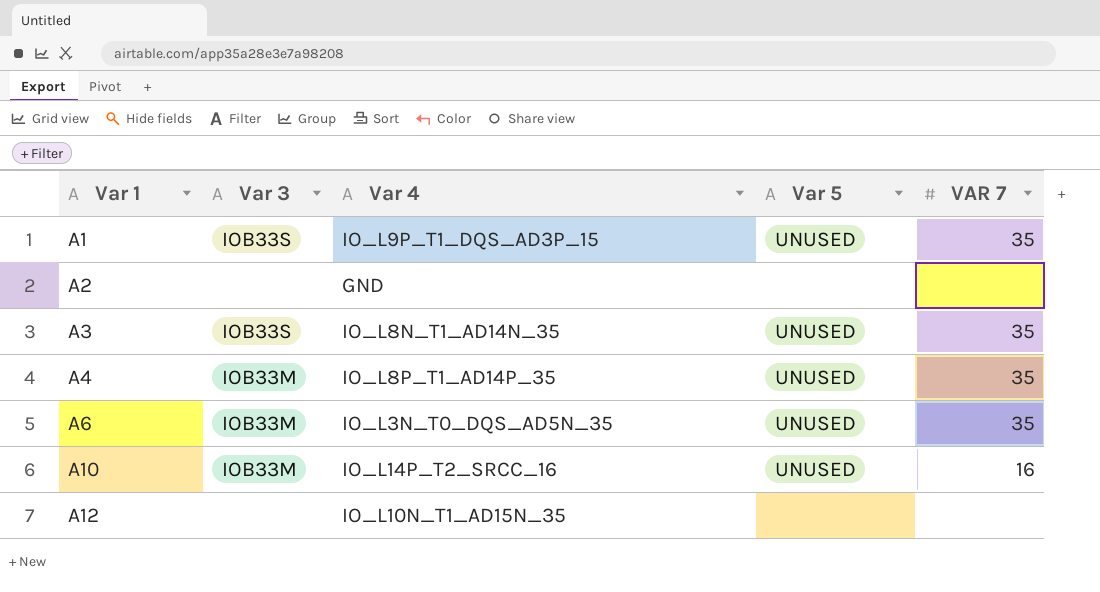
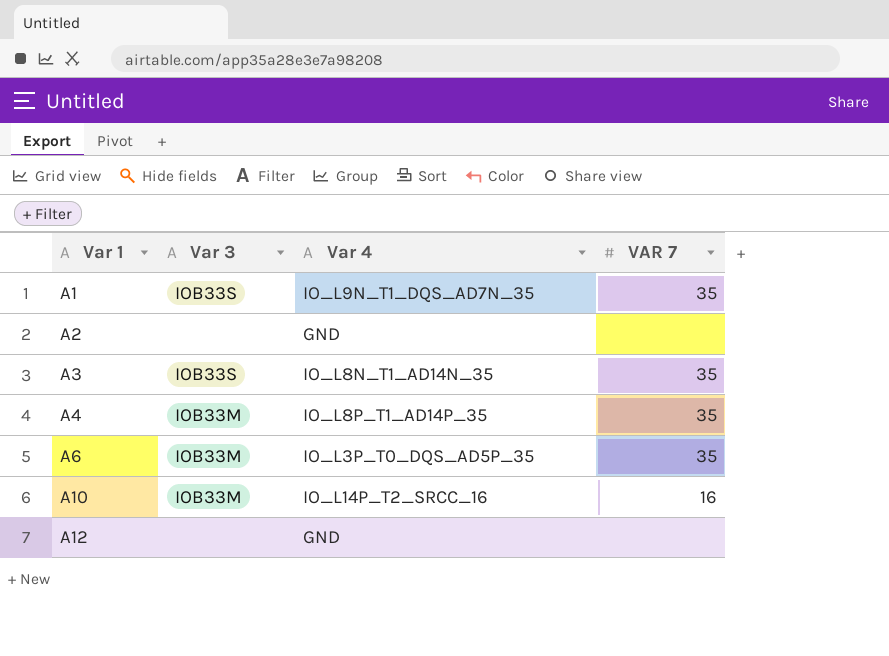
column Var 5 | position: 4 -> none
A1 | Var 4: IO_L9P_T1_DQS_AD3P_15 -> IO_L9N_T1_DQS_AD7N_35
A6 | Var 4: IO_L3N_T0_DQS_AD5N_35 -> IO_L3P_T0_DQS_AD5P_35
A12 | Var 4: IO_L10N_T1_AD15N_35 -> GND

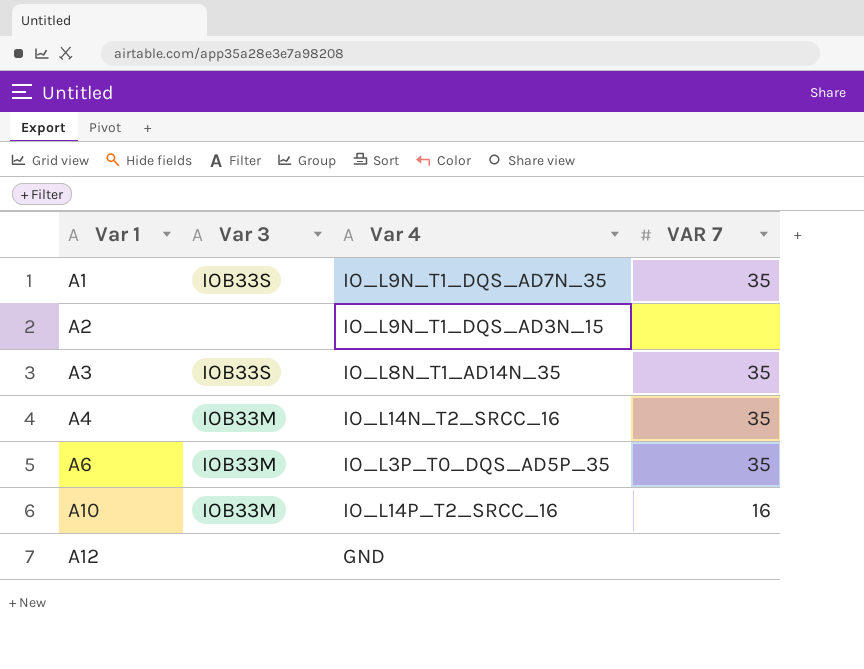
A2 | Var 4: GND -> IO_L9N_T1_DQS_AD3N_15
A4 | Var 4: IO_L8P_T1_AD14P_35 -> IO_L14N_T2_SRCC_16

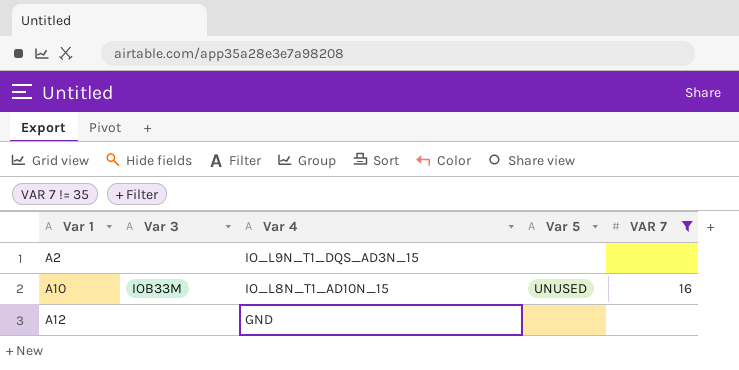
filter: none -> VAR 7 != 35
column Var 5 | position: none -> 4
A10 | Var 4: IO_L14P_T2_SRCC_16 -> IO_L8N_T1_AD10N_15

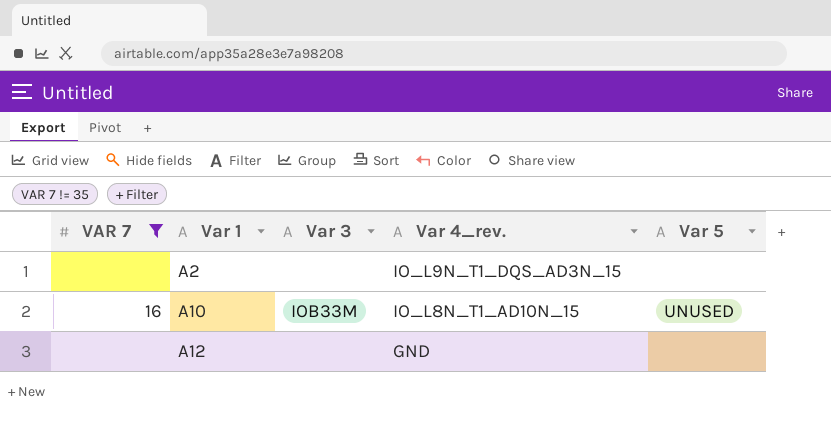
column VAR 7 | position: 5 -> 1
column name: Var 4 -> Var 4_rev.

